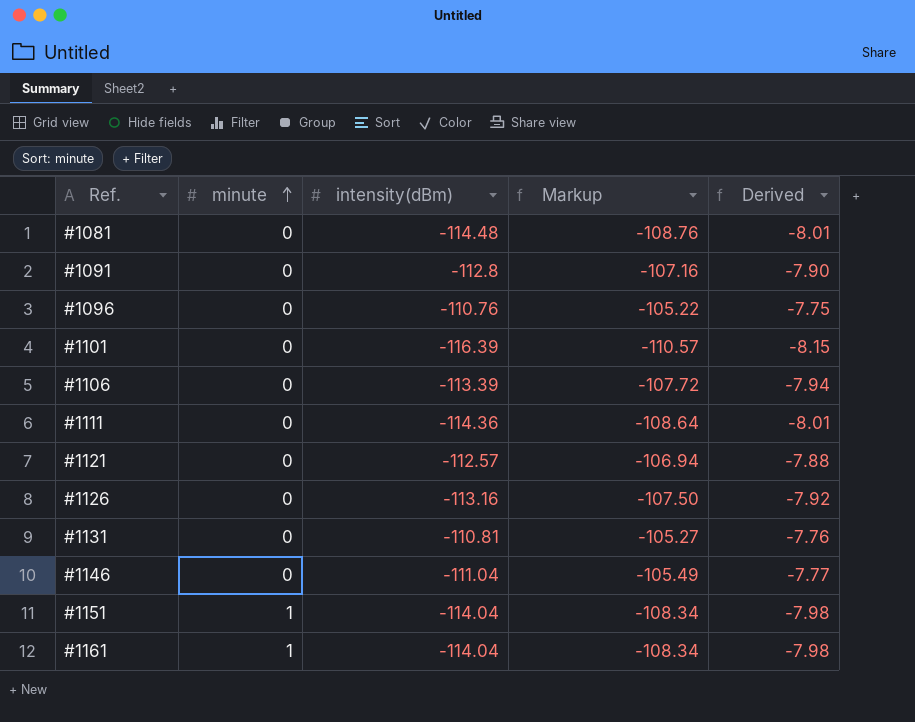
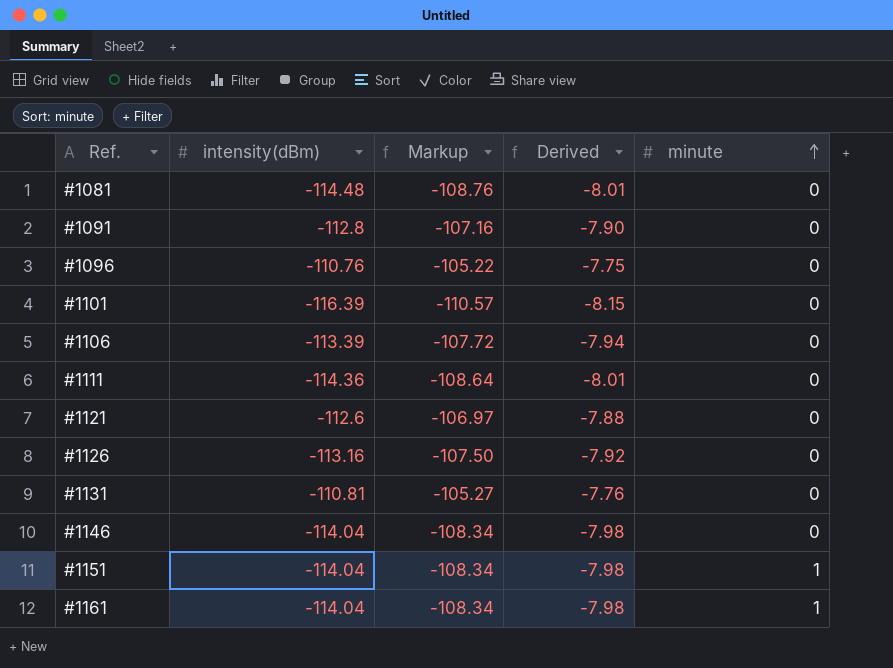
column minute | position: 2 -> 5
#1121 | intensity(dBm): -112.57 -> -112.6
#1121 | Markup: -106.94 -> -106.97
#1146 | intensity(dBm): -111.04 -> -114.04
#1146 | Markup: -105.49 -> -108.34
#1146 | Derived: -7.77 -> -7.98

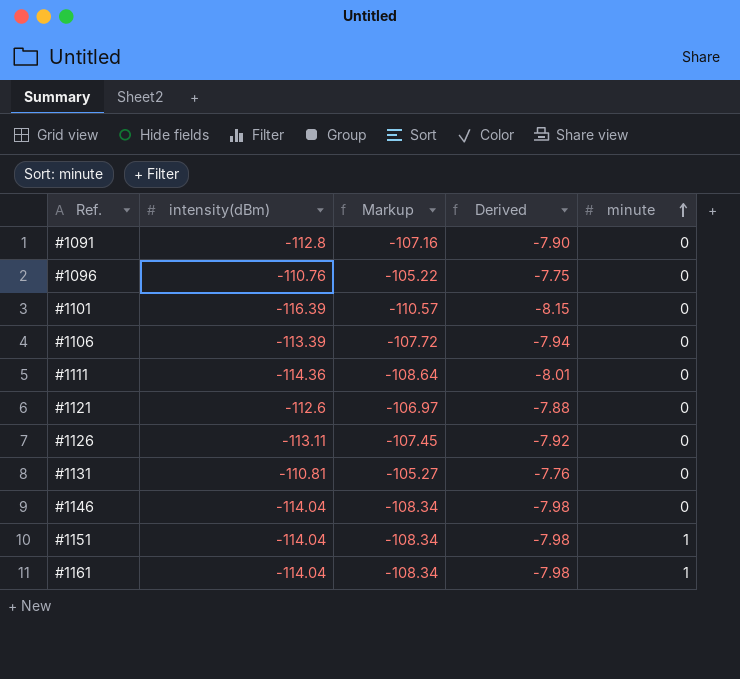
row #1081: -114.48 | -108.76 | -8.01 | 0 -> none
#1126 | intensity(dBm): -113.16 -> -113.11
#1126 | Markup: -107.50 -> -107.45

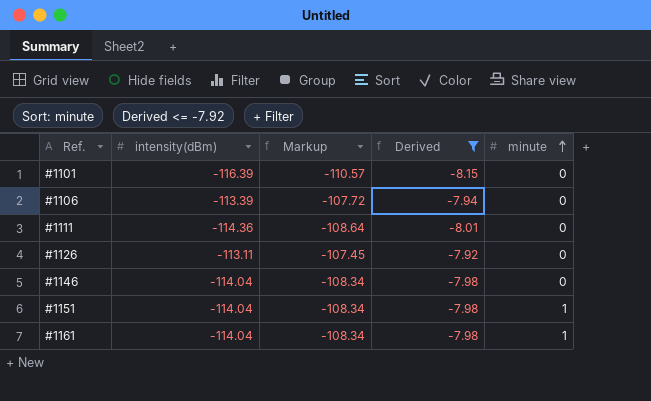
filter: none -> Derived <= -7.92

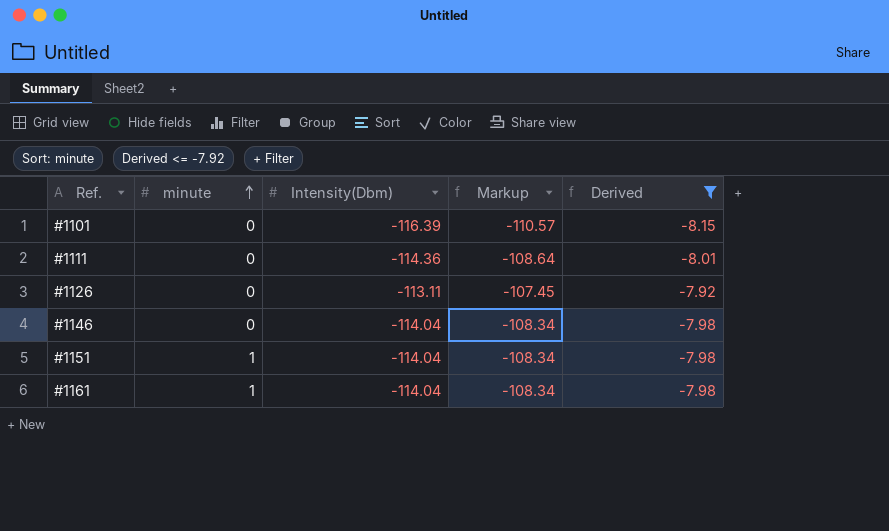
column minute | position: 5 -> 2
column name: intensity(dBm) -> Intensity(Dbm)
row #1106: -113.39 | -107.72 | -7.94 | 0 -> none

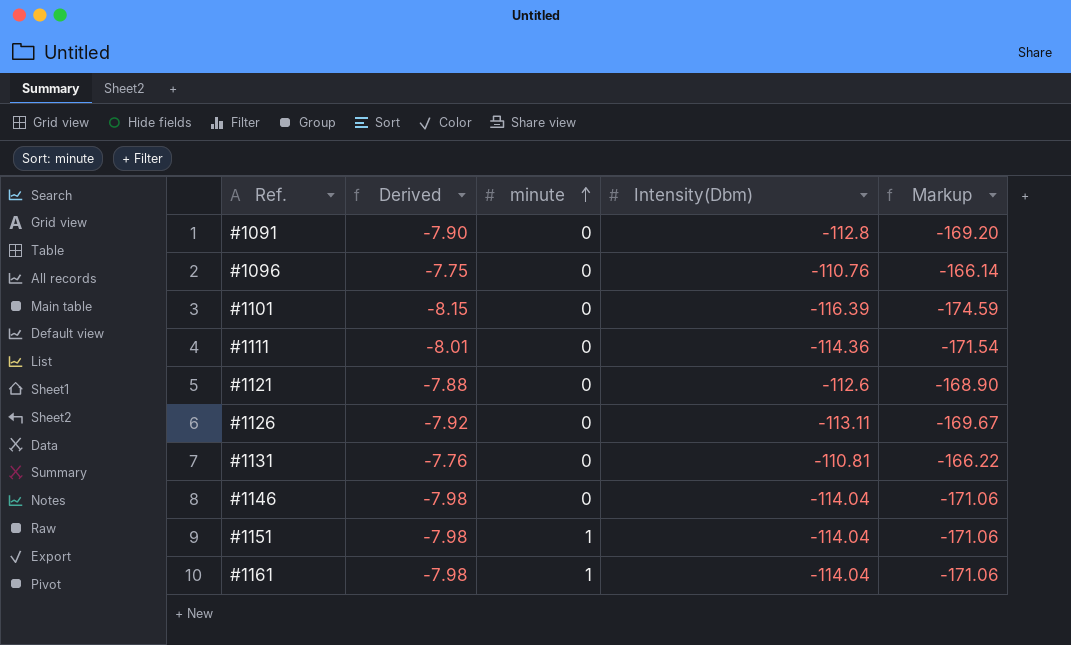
filter: Derived <= -7.92 -> none
column Derived | position: 5 -> 2
column Markup | formula: [Intensity(Dbm)] * 0.95 -> [Intensity(Dbm)] * 1.5

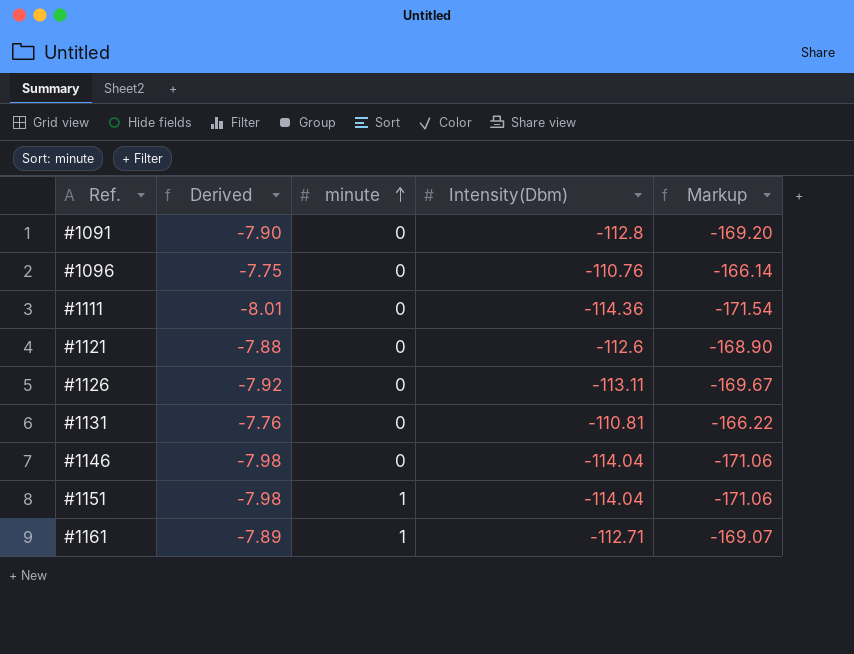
row #1101: -8.15 | 0 | -116.39 | -174.59 -> none
#1161 | Derived: -7.98 -> -7.89
#1161 | Intensity(Dbm): -114.04 -> -112.71
#1161 | Markup: -171.06 -> -169.07

